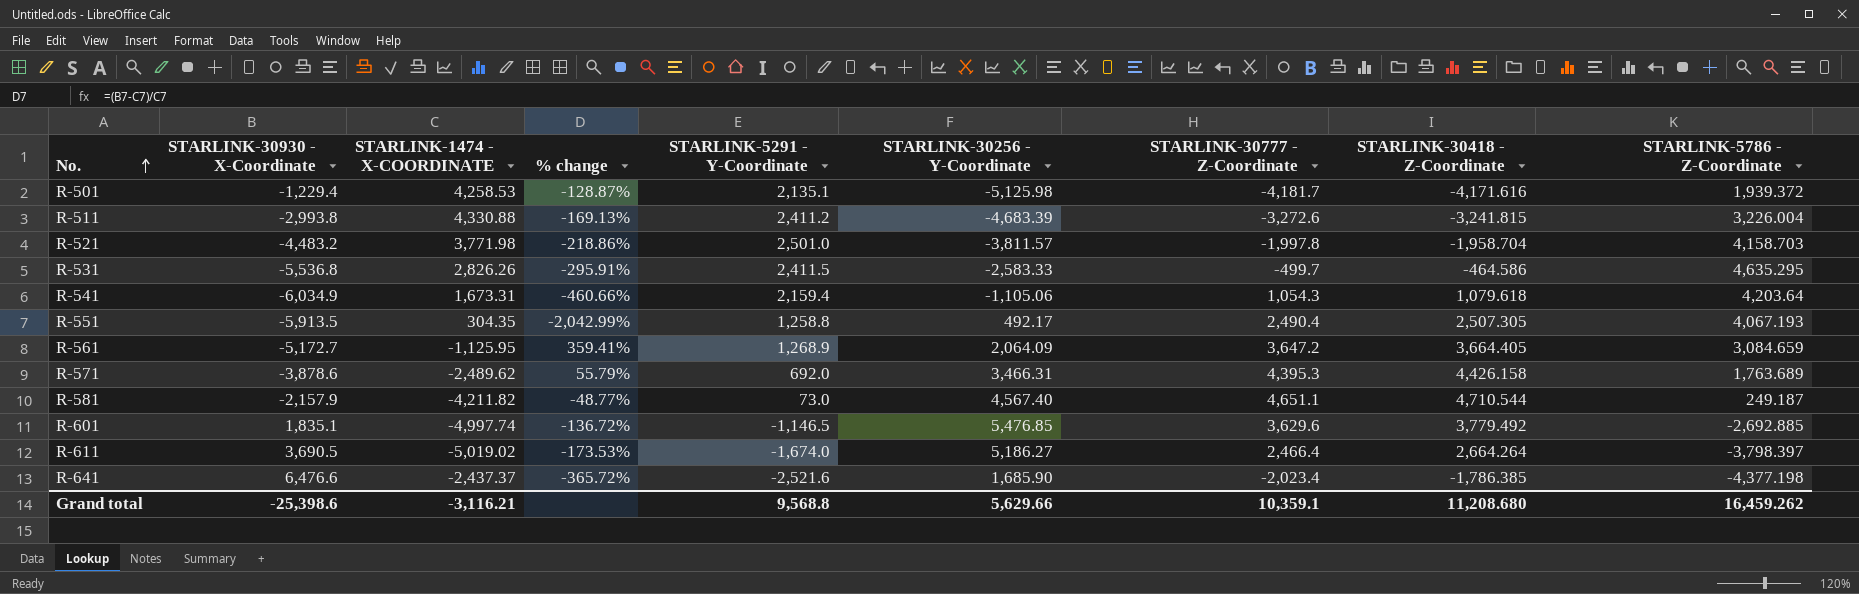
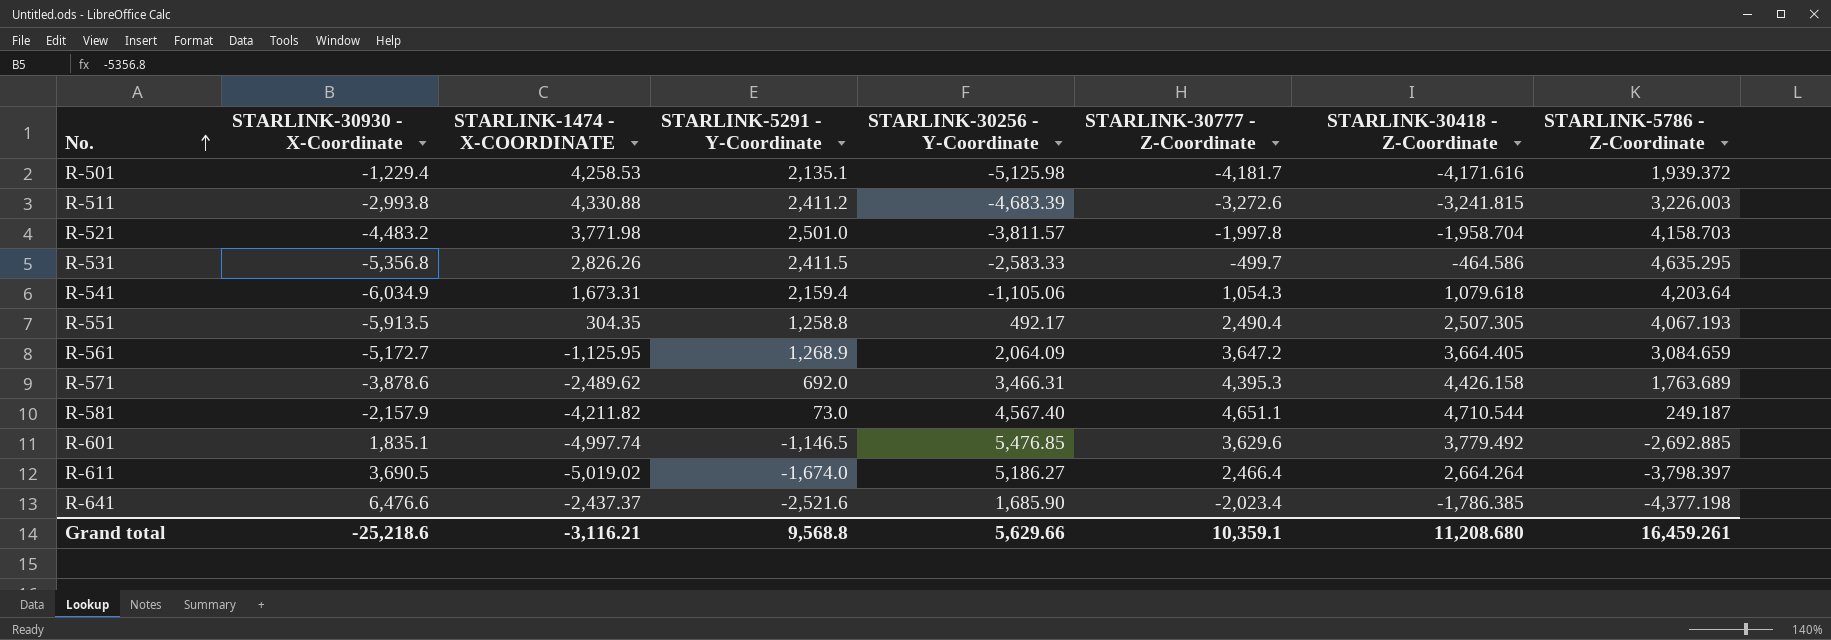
column % change | formula: ([STARLINK-30930 - X-Coordinate] - [STARLINK-1474 - X-COORDINATE]) / [STARLINK-1474 - X-COORDINATE] -> none
R-511 | STARLINK-5786 - Z-Coordinate: 3,226.004 -> 3,226.003
R-531 | STARLINK-30930 - X-Coordinate: -5,536.8 -> -5,356.8
Grand total | STARLINK-30930 - X-Coordinate: -25,398.6 -> -25,218.6
Grand total | STARLINK-5786 - Z-Coordinate: 16,459.262 -> 16,459.261

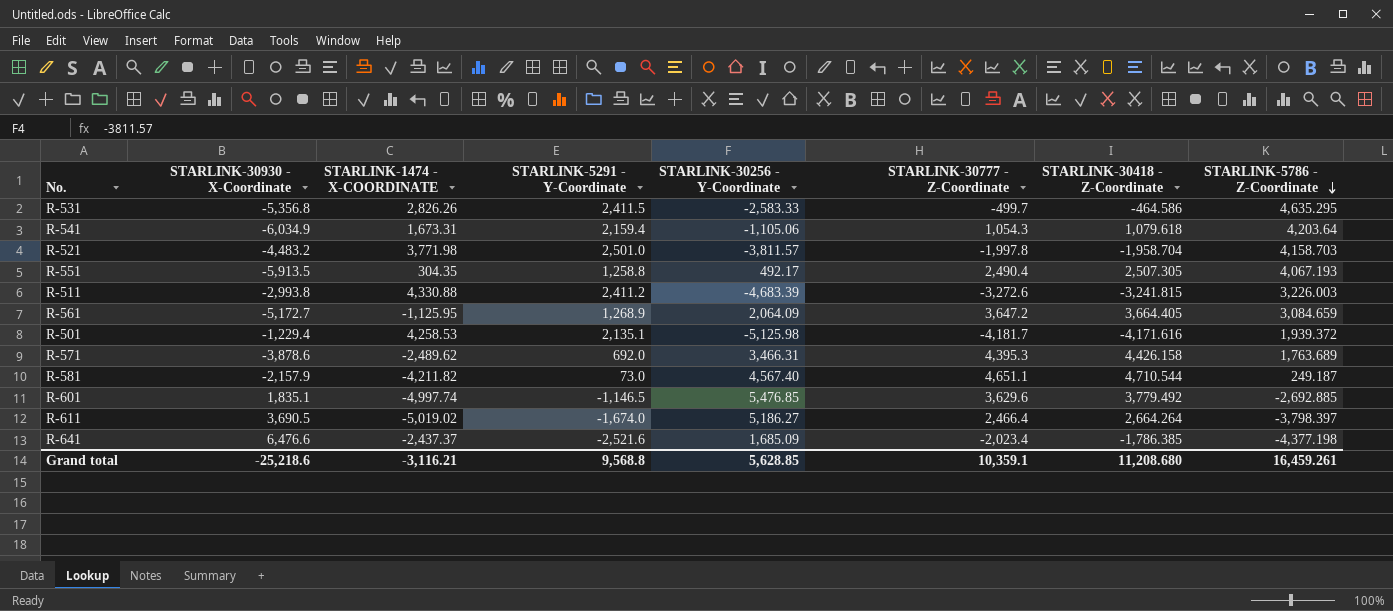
row order: No. ascending -> STARLINK-5786 - Z-Coordinate descending
R-641 | STARLINK-30256 - Y-Coordinate: 1,685.90 -> 1,685.09
Grand total | STARLINK-30256 - Y-Coordinate: 5,629.66 -> 5,628.85

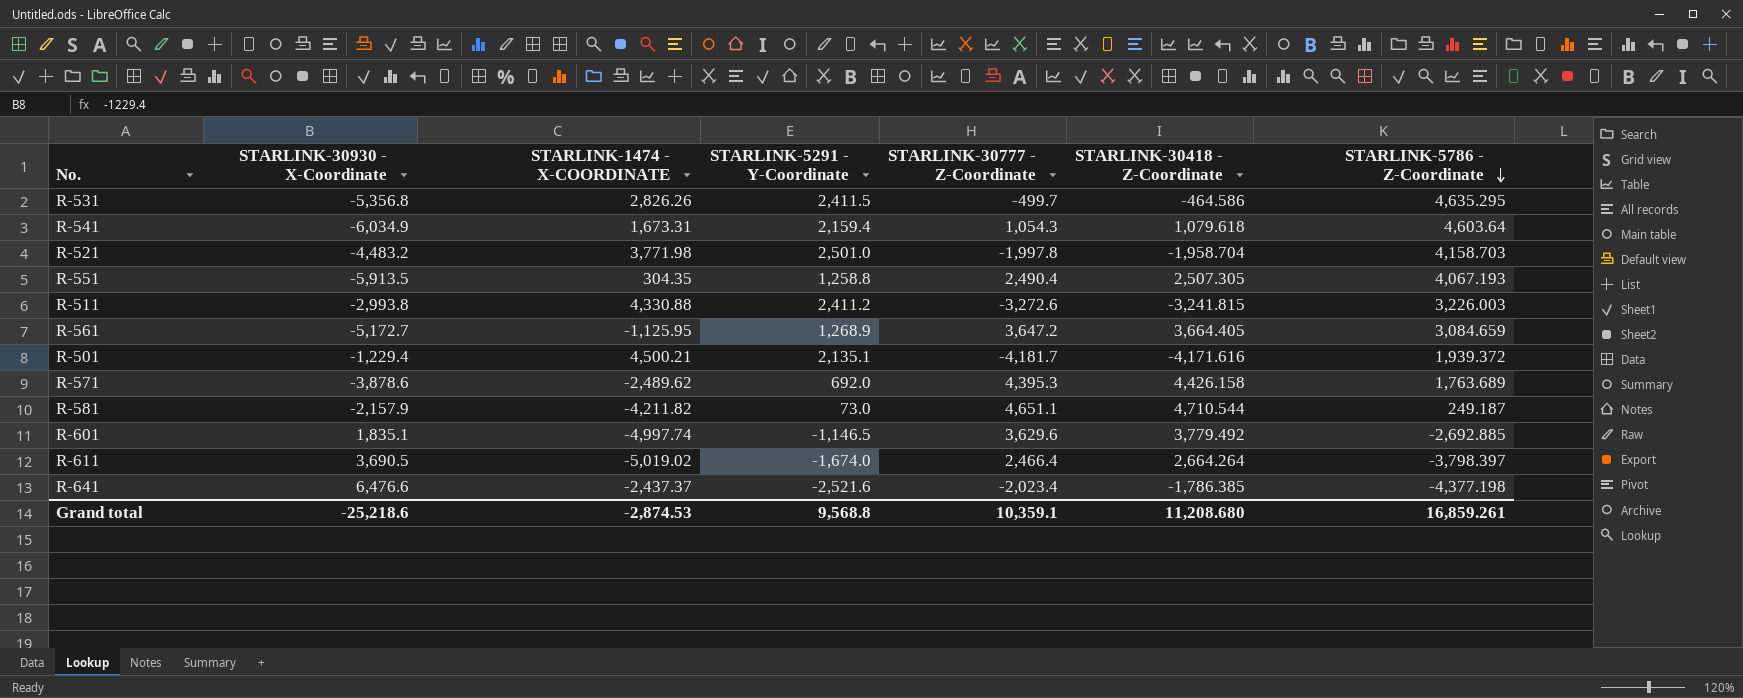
column STARLINK-30256 - Y-Coordinate | position: 5 -> none
R-541 | STARLINK-5786 - Z-Coordinate: 4,203.64 -> 4,603.64
R-501 | STARLINK-1474 - X-COORDINATE: 4,258.53 -> 4,500.21
Grand total | STARLINK-1474 - X-COORDINATE: -3,116.21 -> -2,874.53
Grand total | STARLINK-5786 - Z-Coordinate: 16,459.261 -> 16,859.261

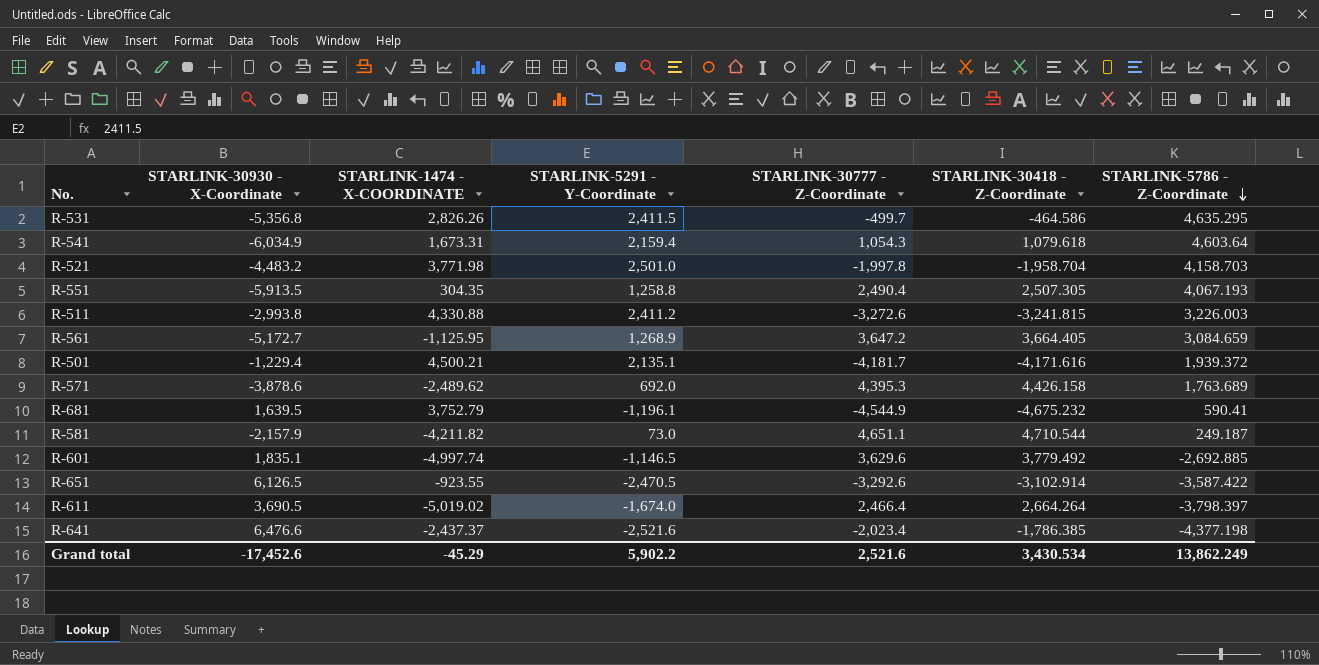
row R-681: none -> 1,639.5 | 3,752.79 | -1,196.1 | -4,544.9 | -4,675.232 | 590.41
row R-651: none -> 6,126.5 | -923.55 | -2,470.5 | -3,292.6 | -3,102.914 | -3,587.422
Grand total | STARLINK-30930 - X-Coordinate: -25,218.6 -> -17,452.6
Grand total | STARLINK-1474 - X-COORDINATE: -2,874.53 -> -45.29
Grand total | STARLINK-5291 - Y-Coordinate: 9,568.8 -> 5,902.2
Grand total | STARLINK-30777 - Z-Coordinate: 10,359.1 -> 2,521.6
Grand total | STARLINK-30418 - Z-Coordinate: 11,208.680 -> 3,430.534
Grand total | STARLINK-5786 - Z-Coordinate: 16,859.261 -> 13,862.249

